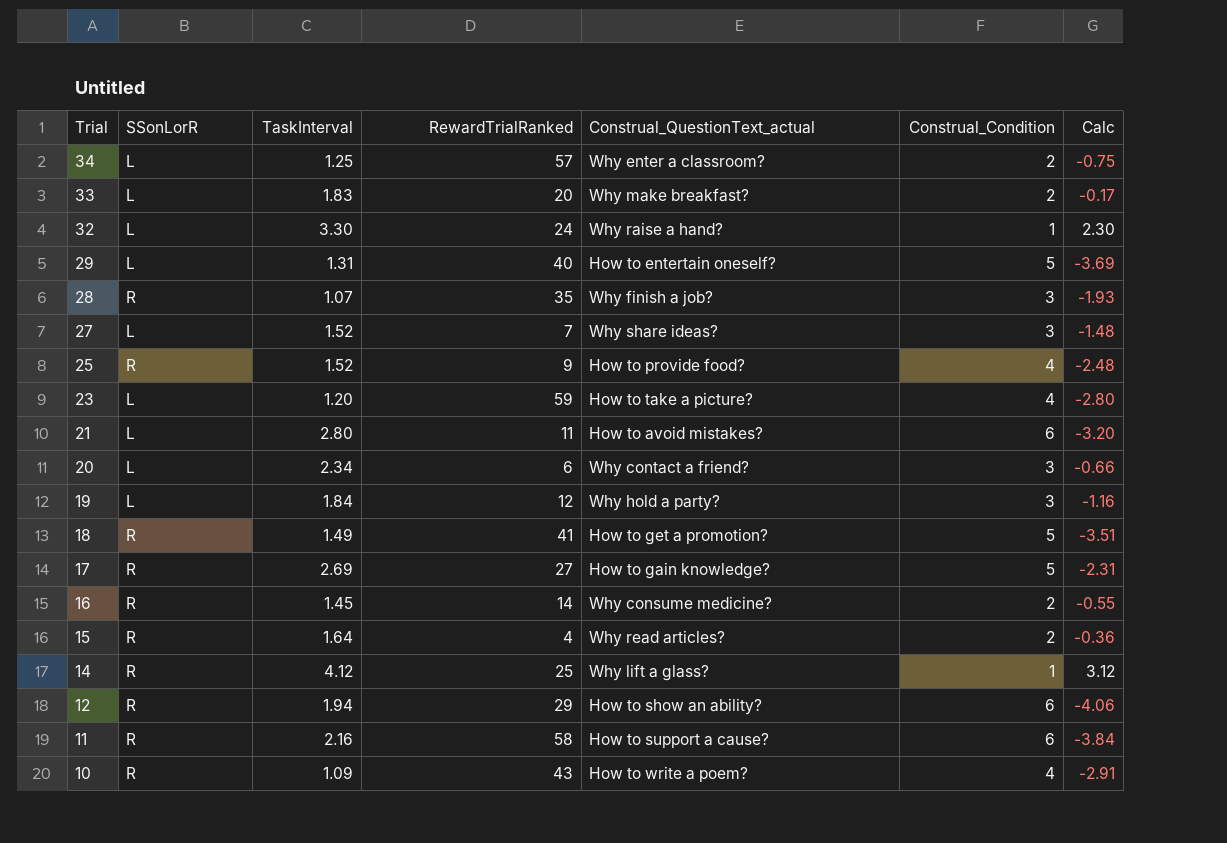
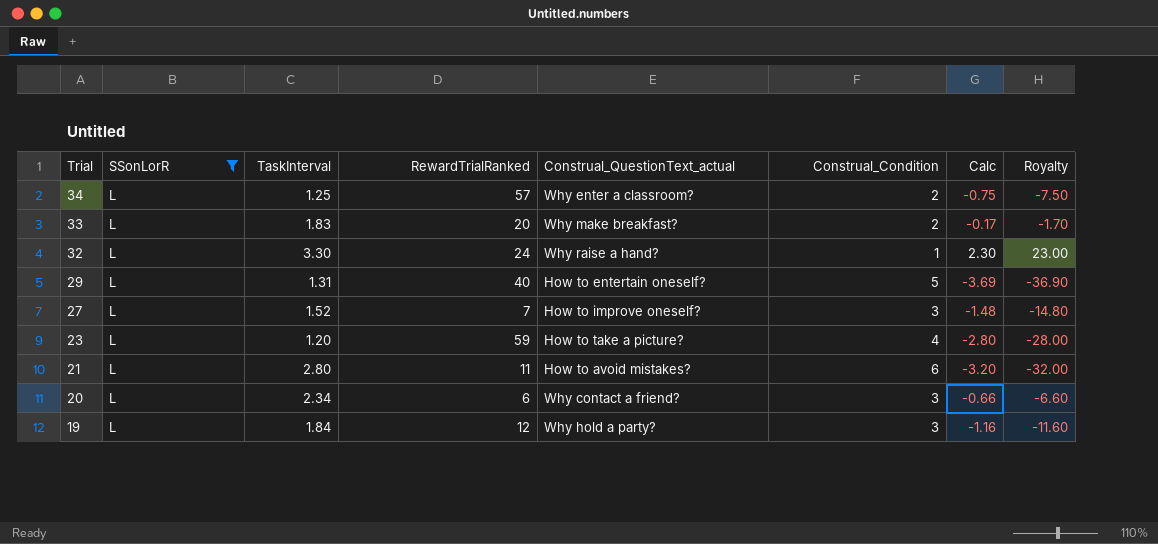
filter: none -> SSonLorR = L
column Royalty | formula: none -> [Calc] * 10
27 | Construal_QuestionText_actual: Why share ideas? -> How to improve oneself?

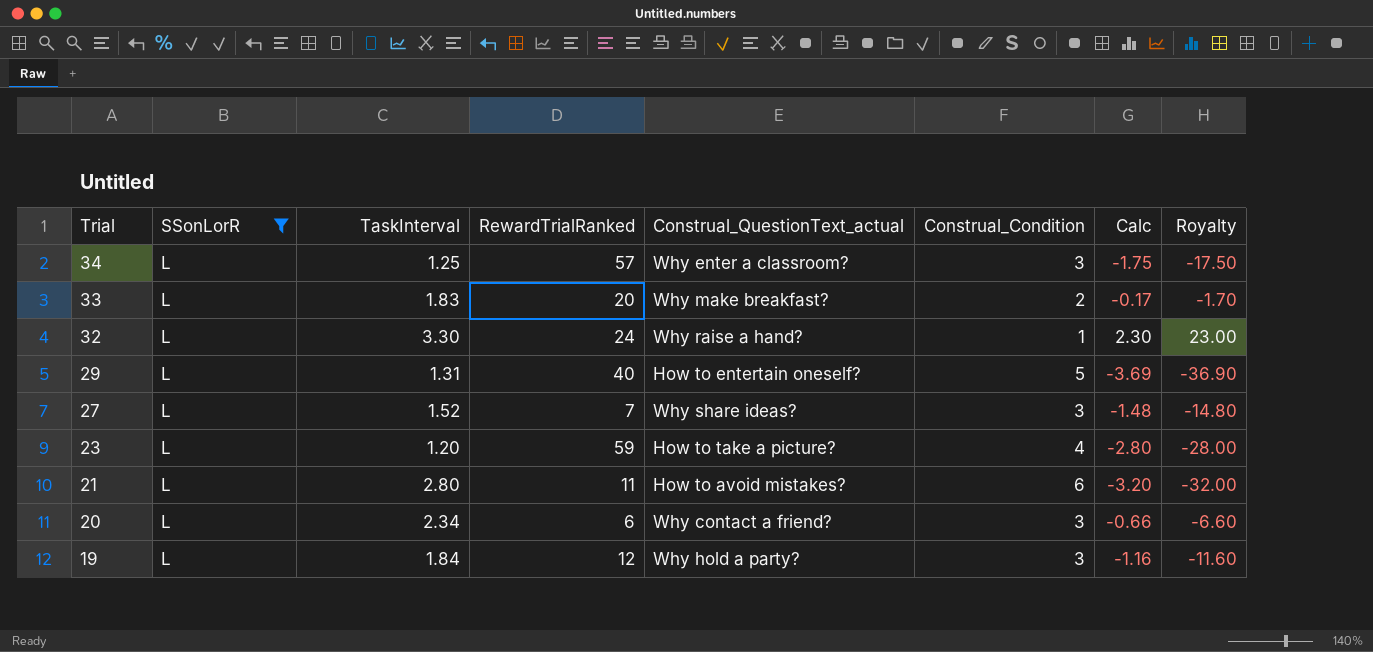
34 | Construal_Condition: 2 -> 3
34 | Calc: -0.75 -> -1.75
34 | Royalty: -7.50 -> -17.50
27 | Construal_QuestionText_actual: How to improve oneself? -> Why share ideas?

